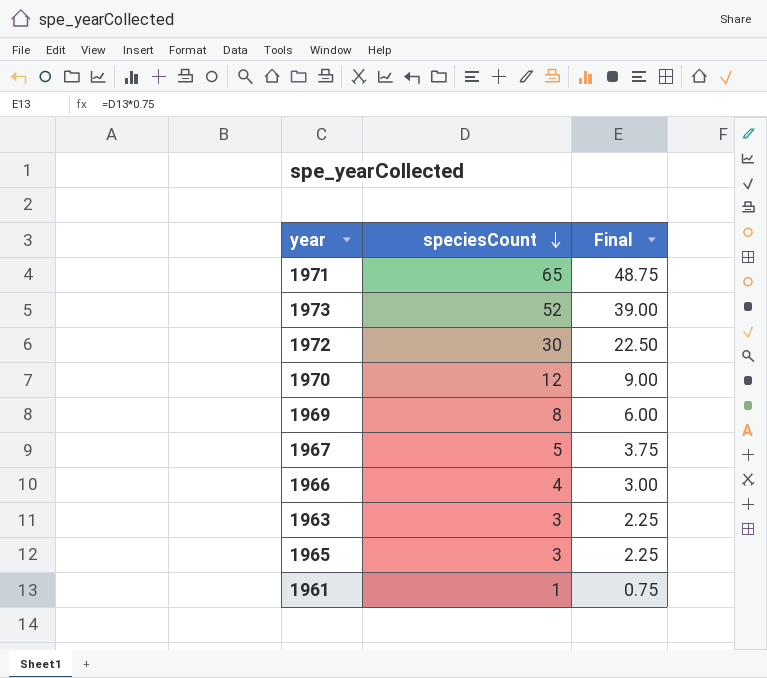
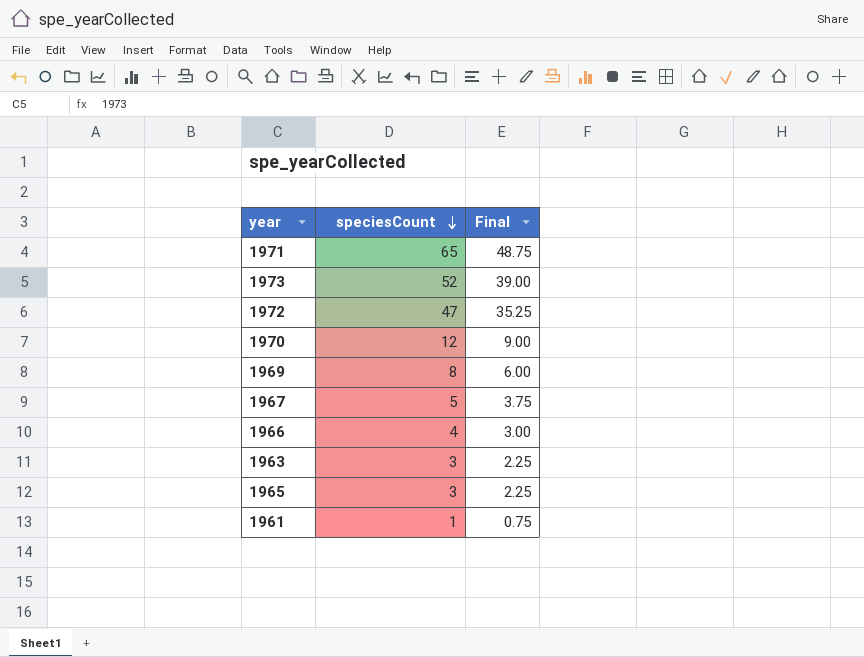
1972 | speciesCount: 30 -> 47
1972 | Final: 22.50 -> 35.25

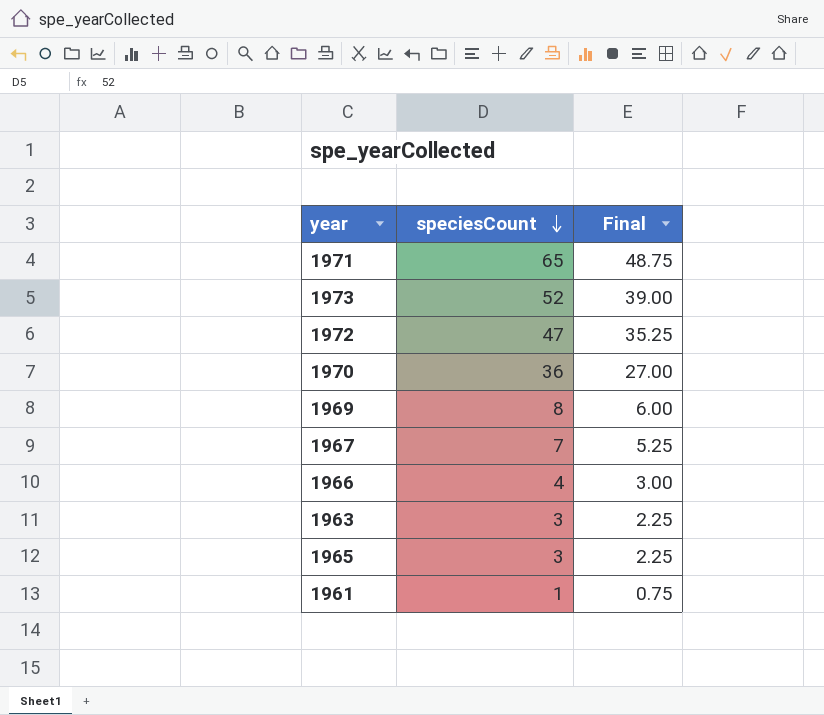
1970 | speciesCount: 12 -> 36
1970 | Final: 9.00 -> 27.00
1967 | speciesCount: 5 -> 7
1967 | Final: 3.75 -> 5.25

